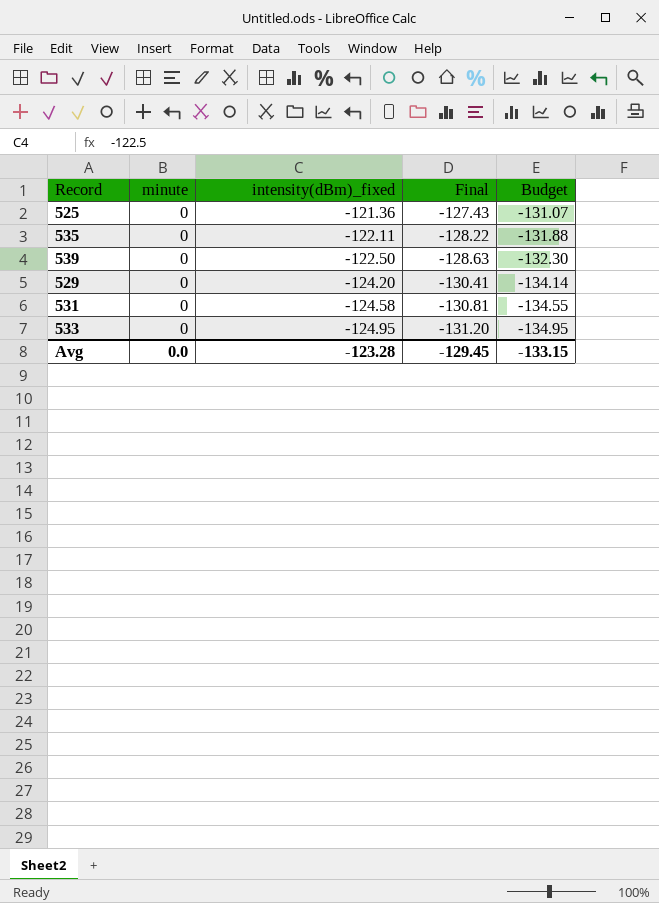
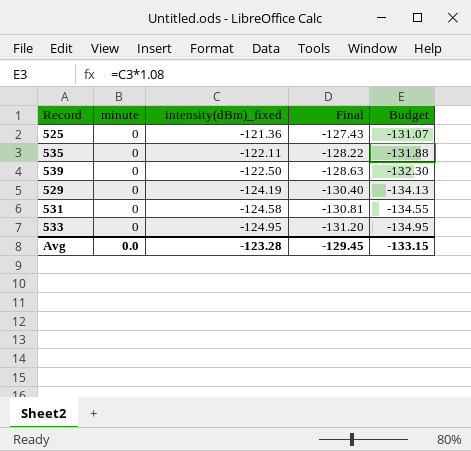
529 | intensity(dBm)_fixed: -124.20 -> -124.19
529 | Final: -130.41 -> -130.40
529 | Budget: -134.14 -> -134.13

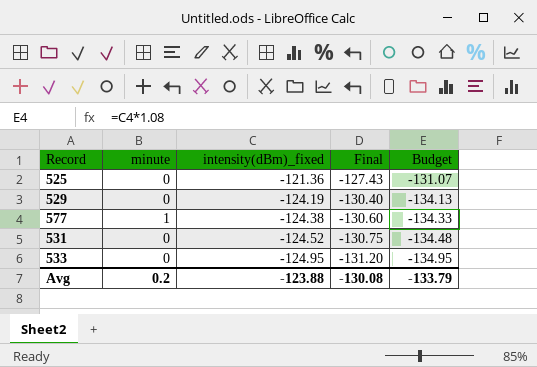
row 535: 0 | -122.11 | -128.22 | -131.88 -> none
row 539: 0 | -122.50 | -128.63 | -132.30 -> none
row 577: none -> 1 | -124.38 | -130.60 | -134.33
531 | intensity(dBm)_fixed: -124.58 -> -124.52
531 | Final: -130.81 -> -130.75
531 | Budget: -134.55 -> -134.48
Avg | minute: 0.0 -> 0.2
Avg | intensity(dBm)_fixed: -123.28 -> -123.88
Avg | Final: -129.45 -> -130.08
Avg | Budget: -133.15 -> -133.79

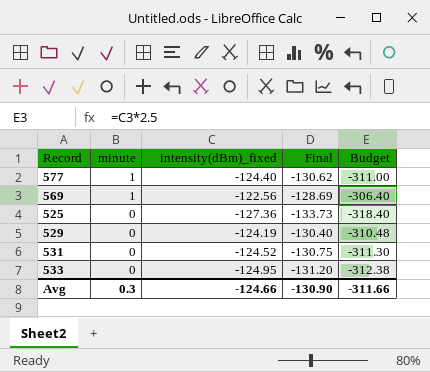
row order: intensity(dBm)_fixed descending -> minute descending
column Budget | formula: [intensity(dBm)_fixed] * 1.08 -> [intensity(dBm)_fixed] * 2.5
577 | intensity(dBm)_fixed: -124.38 -> -124.40
577 | Final: -130.60 -> -130.62
row 569: none -> 1 | -122.56 | -128.69 | -306.40
525 | intensity(dBm)_fixed: -121.36 -> -127.36
525 | Final: -127.43 -> -133.73
Avg | minute: 0.2 -> 0.3
Avg | intensity(dBm)_fixed: -123.88 -> -124.66
Avg | Final: -130.08 -> -130.90
Avg | Budget: -133.79 -> -311.66

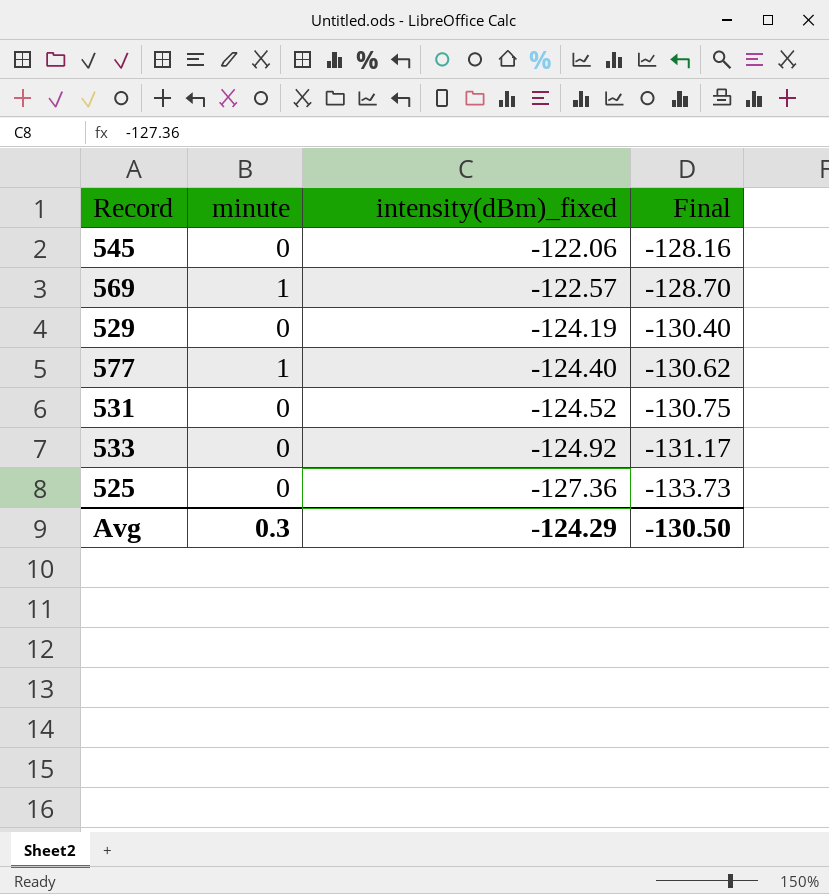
row order: minute descending -> intensity(dBm)_fixed descending
column Budget | formula: [intensity(dBm)_fixed] * 2.5 -> none
row 545: none -> 0 | -122.06 | -128.16
569 | intensity(dBm)_fixed: -122.56 -> -122.57
569 | Final: -128.69 -> -128.70
533 | intensity(dBm)_fixed: -124.95 -> -124.92
533 | Final: -131.20 -> -131.17
Avg | intensity(dBm)_fixed: -124.66 -> -124.29
Avg | Final: -130.90 -> -130.50

